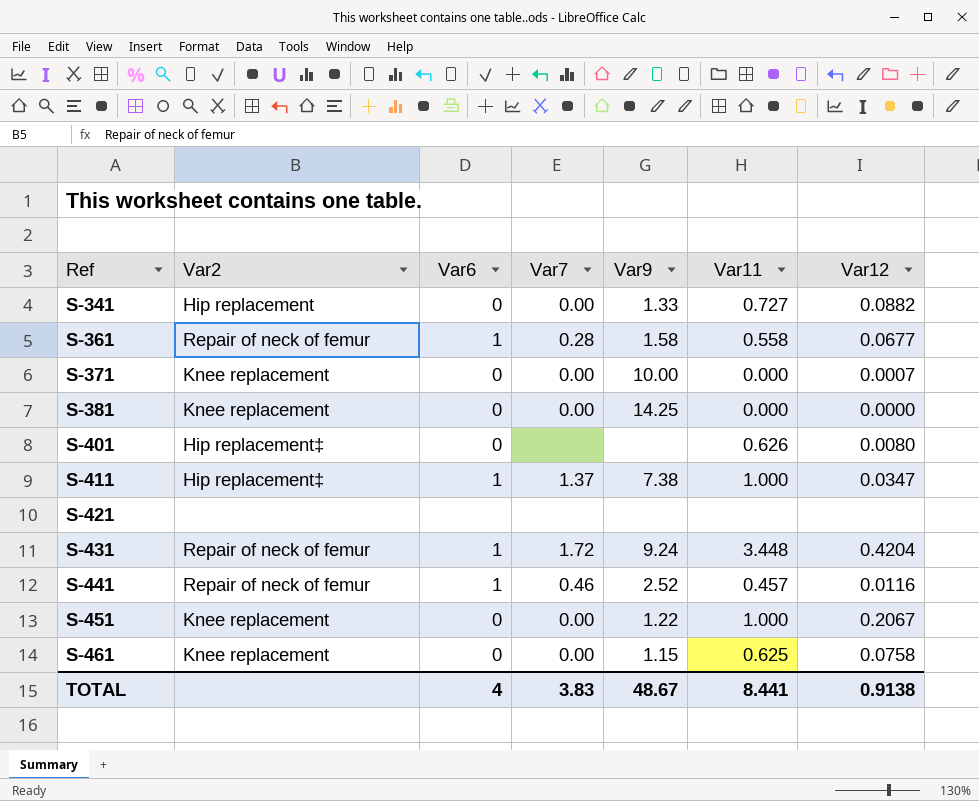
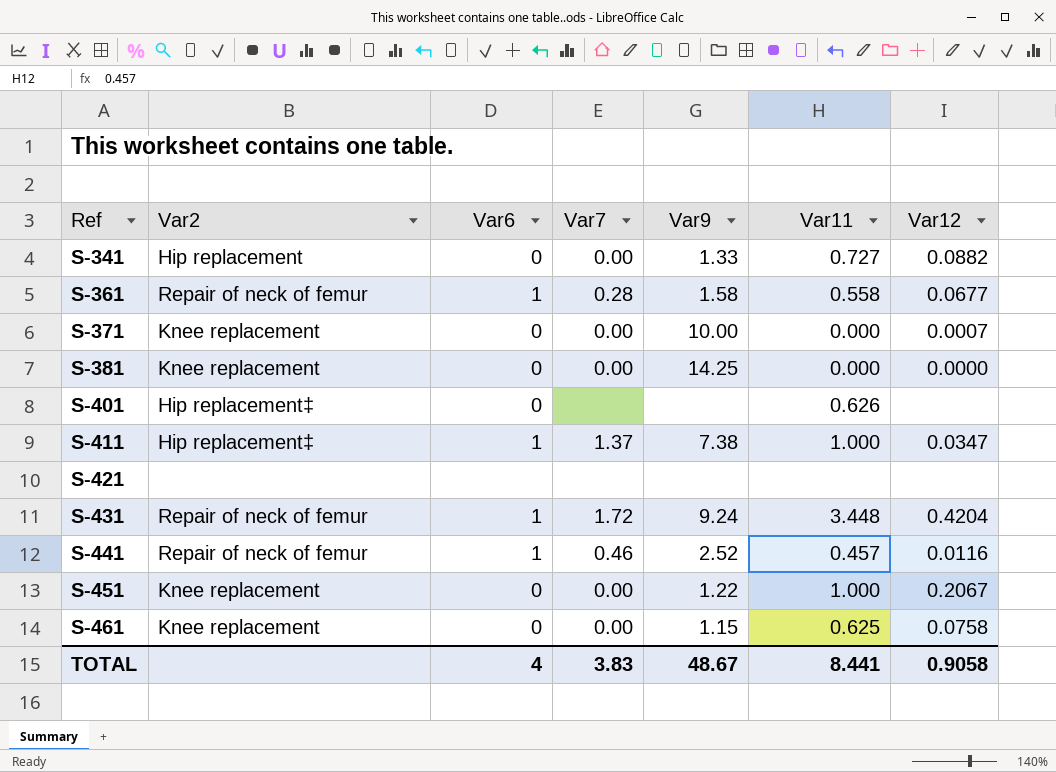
S-401 | Var12: 0.0080 -> none
TOTAL | Var12: 0.9138 -> 0.9058

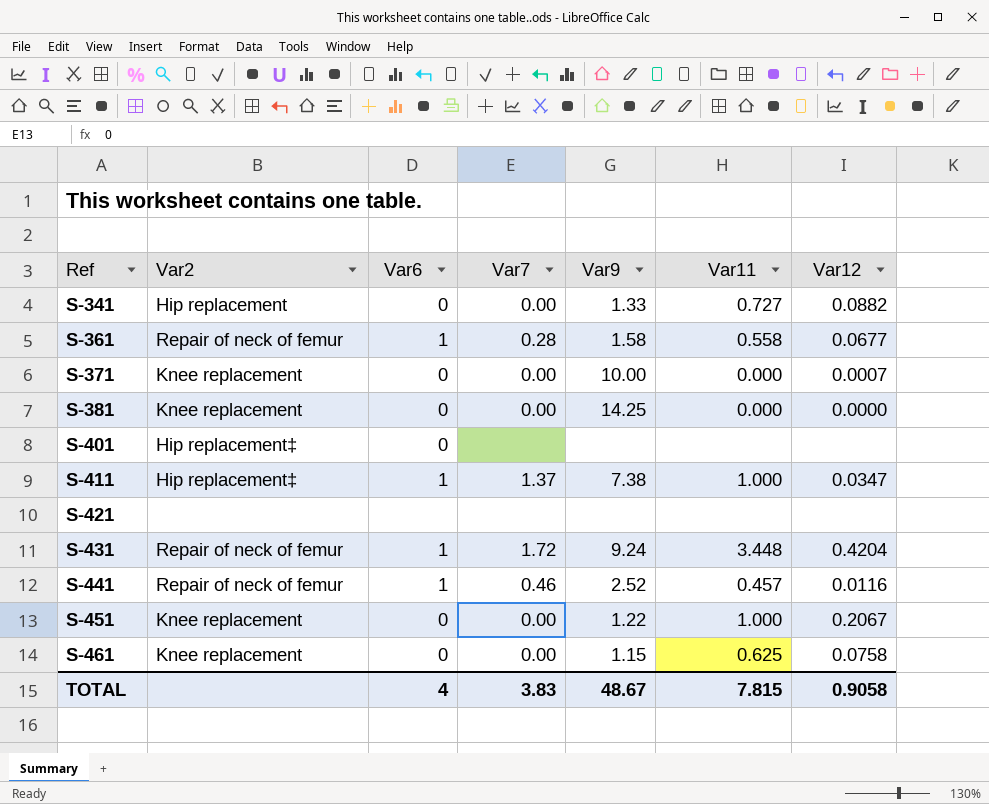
S-401 | Var11: 0.626 -> none
TOTAL | Var11: 8.441 -> 7.815

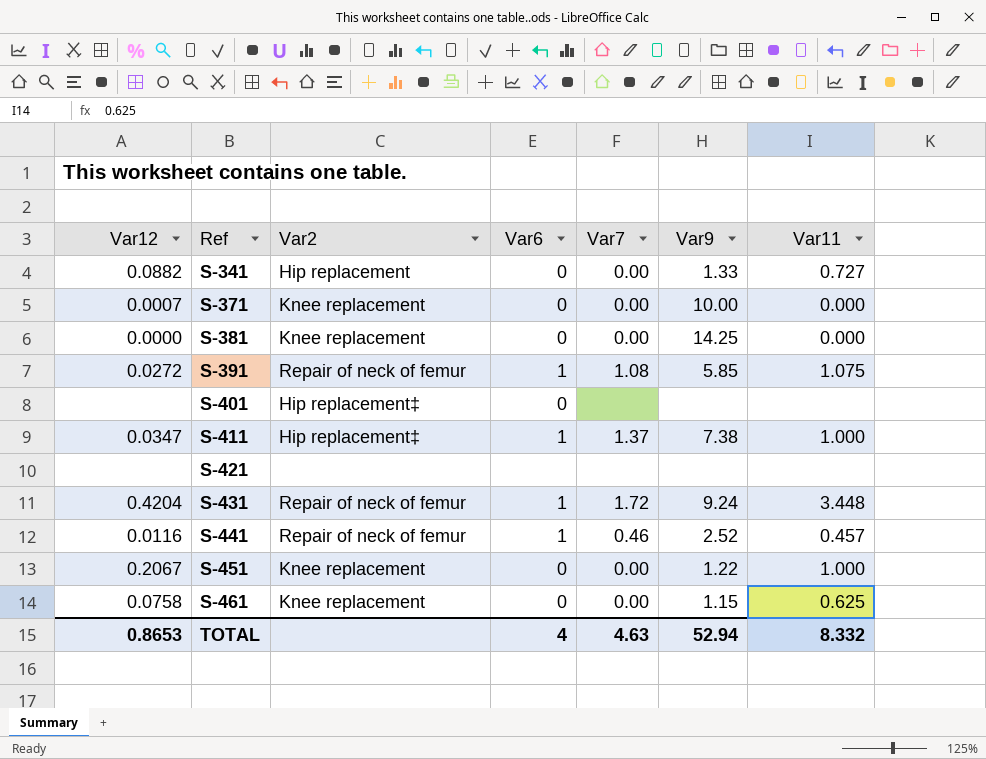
column Var12 | position: 7 -> 1
row S-361: Repair of neck of femur | 1 | 0.28 | 1.58 | 0.558 | 0.0677 -> none
row S-391: none -> 0.0272 | Repair of neck of femur | 1 | 1.08 | 5.85 | 1.075
TOTAL | Var12: 0.9058 -> 0.8653
TOTAL | Var7: 3.83 -> 4.63
TOTAL | Var9: 48.67 -> 52.94
TOTAL | Var11: 7.815 -> 8.332

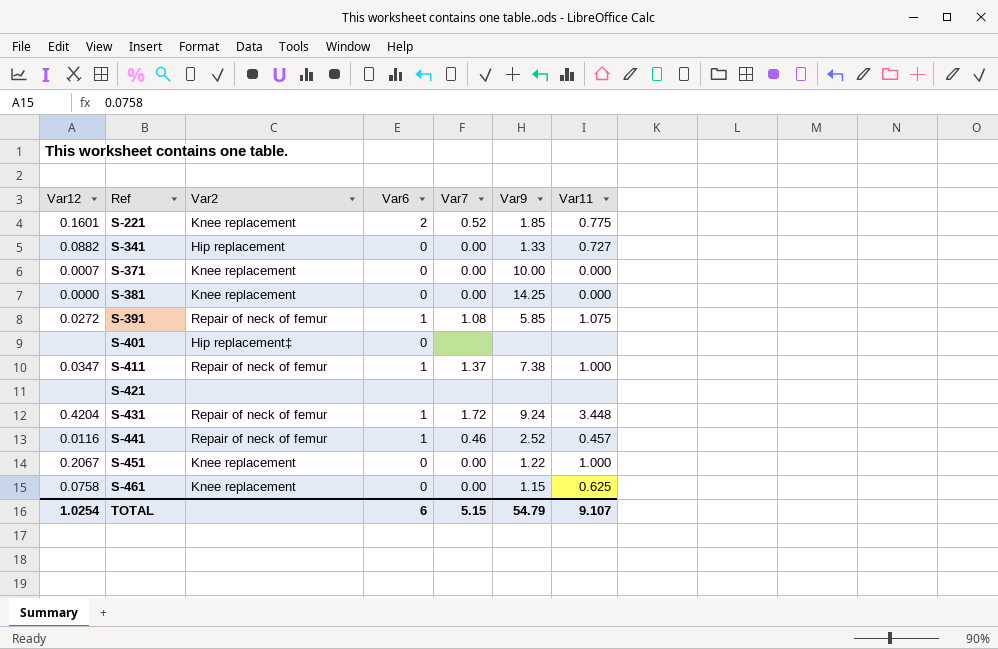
row S-221: none -> 0.1601 | Knee replacement | 2 | 0.52 | 1.85 | 0.775
S-411 | Var2: Hip replacement‡ -> Repair of neck of femur
TOTAL | Var12: 0.8653 -> 1.0254
TOTAL | Var6: 4 -> 6
TOTAL | Var7: 4.63 -> 5.15
TOTAL | Var9: 52.94 -> 54.79
TOTAL | Var11: 8.332 -> 9.107

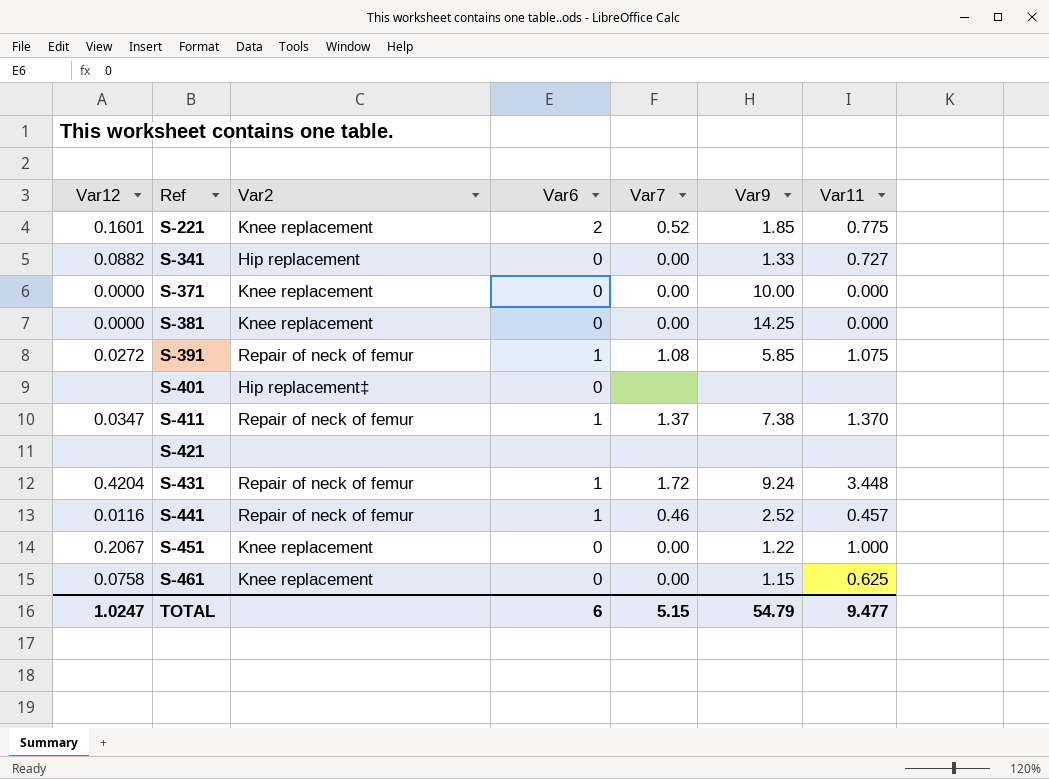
S-371 | Var12: 0.0007 -> 0.0000
S-411 | Var11: 1.000 -> 1.370
TOTAL | Var12: 1.0254 -> 1.0247
TOTAL | Var11: 9.107 -> 9.477

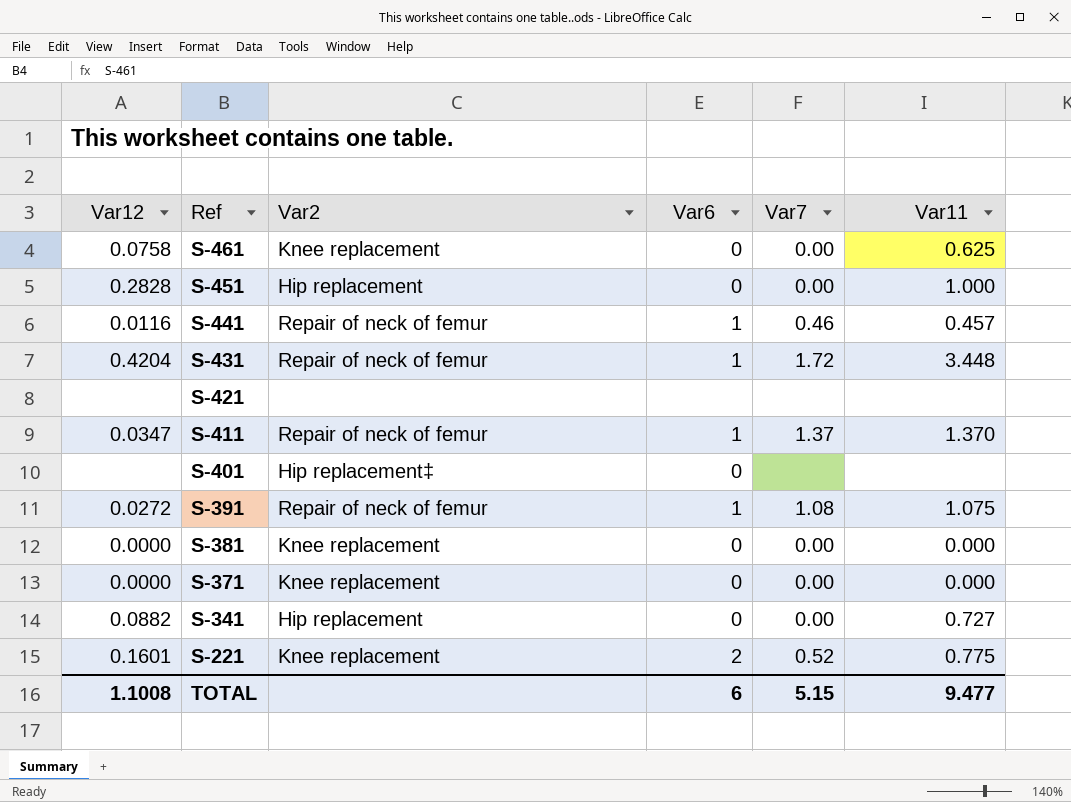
row order: Ref ascending -> Ref descending
column Var9 | position: 6 -> none
S-451 | Var12: 0.2067 -> 0.2828
S-451 | Var2: Knee replacement -> Hip replacement
TOTAL | Var12: 1.0247 -> 1.1008

